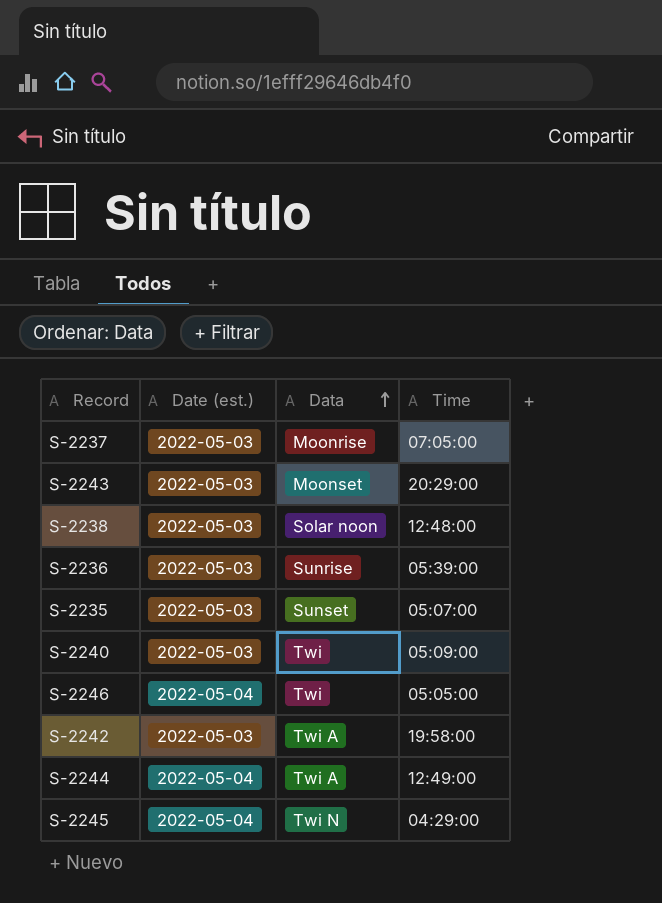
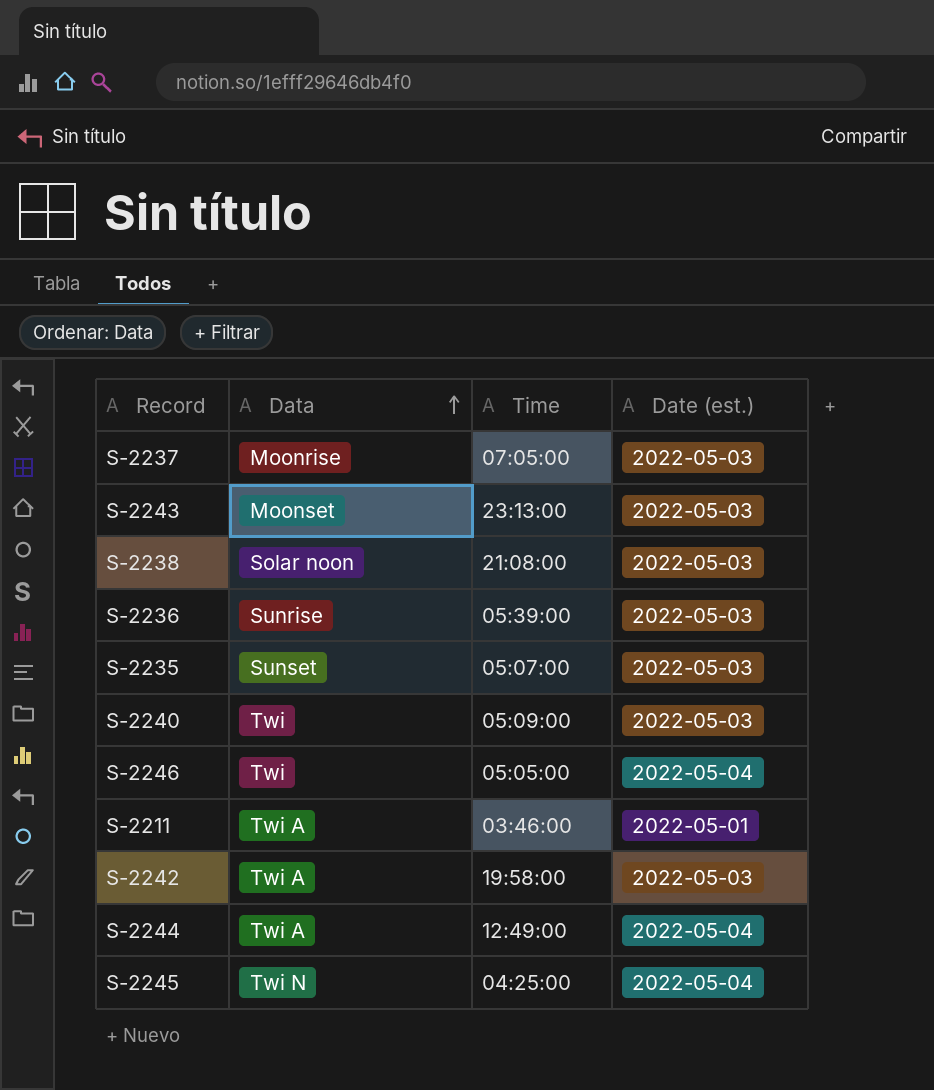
column Date (est.) | position: 2 -> 4
S-2243 | Time: 20:29:00 -> 23:13:00
S-2238 | Time: 12:48:00 -> 21:08:00
row S-2211: none -> Twi A | 03:46:00 | 2022-05-01
S-2245 | Time: 04:29:00 -> 04:25:00

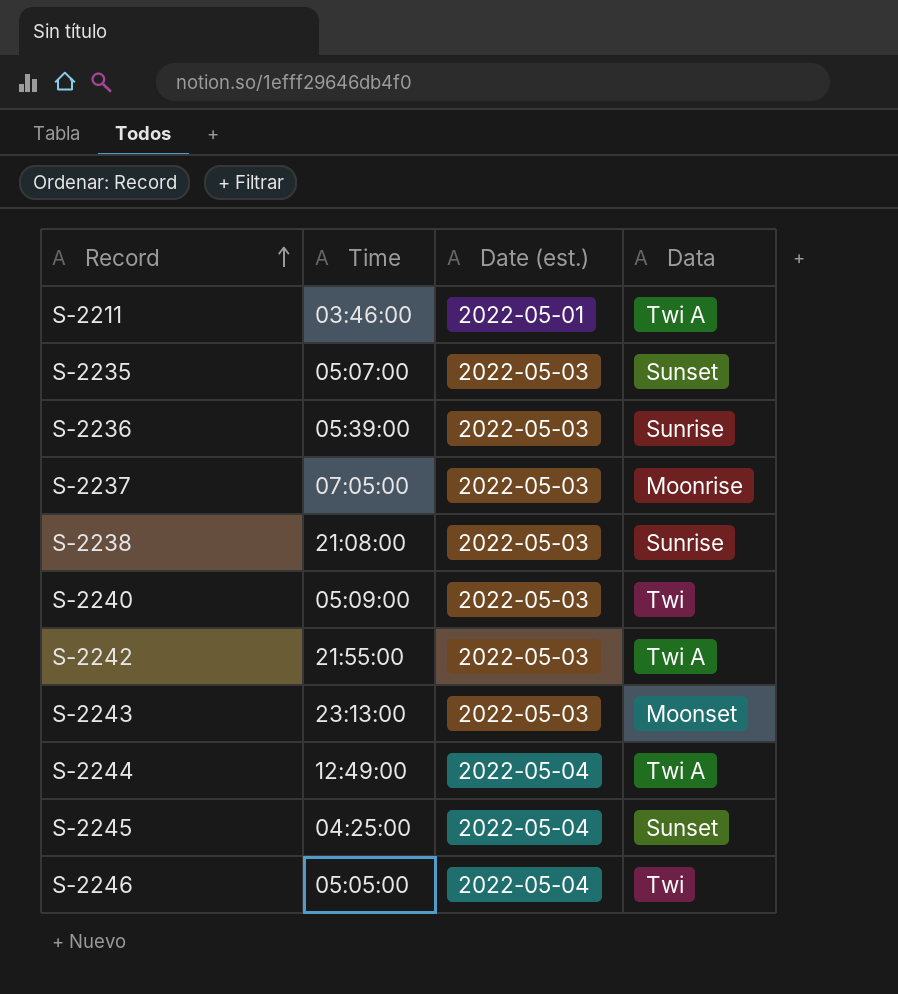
row order: Data ascending -> Record ascending
column Data | position: 2 -> 4
S-2238 | Data: Solar noon -> Sunrise
S-2242 | Time: 19:58:00 -> 21:55:00
S-2245 | Data: Twi N -> Sunset

